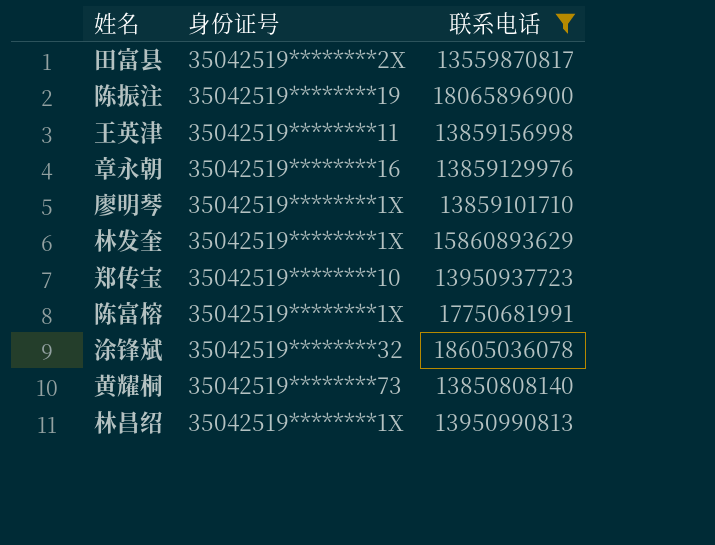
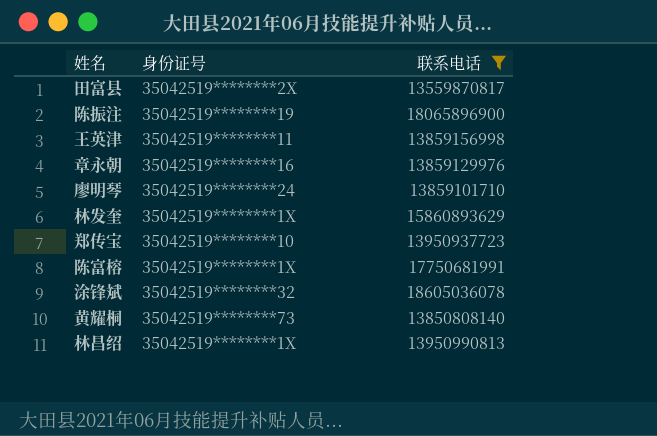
廖明琴 | 身份证号: 35042519********1X -> 35042519********24

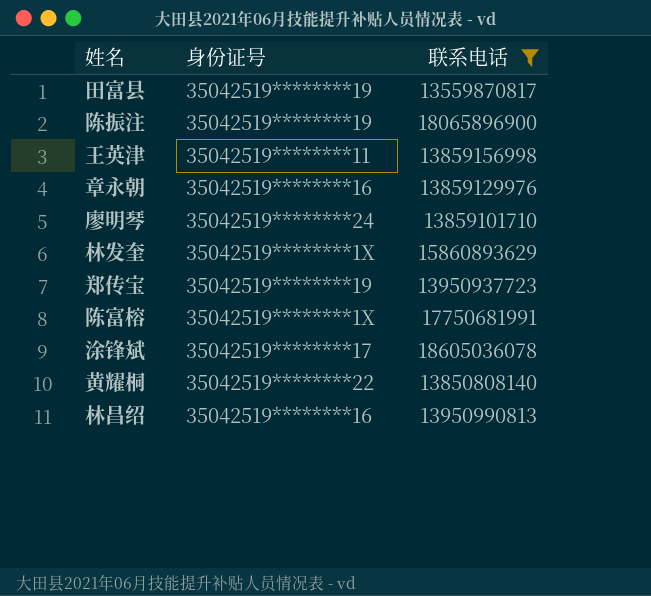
田富县 | 身份证号: 35042519********2X -> 35042519********19
郑传宝 | 身份证号: 35042519********10 -> 35042519********19
涂锋斌 | 身份证号: 35042519********32 -> 35042519********17
黄耀桐 | 身份证号: 35042519********73 -> 35042519********22
林昌绍 | 身份证号: 35042519********1X -> 35042519********16

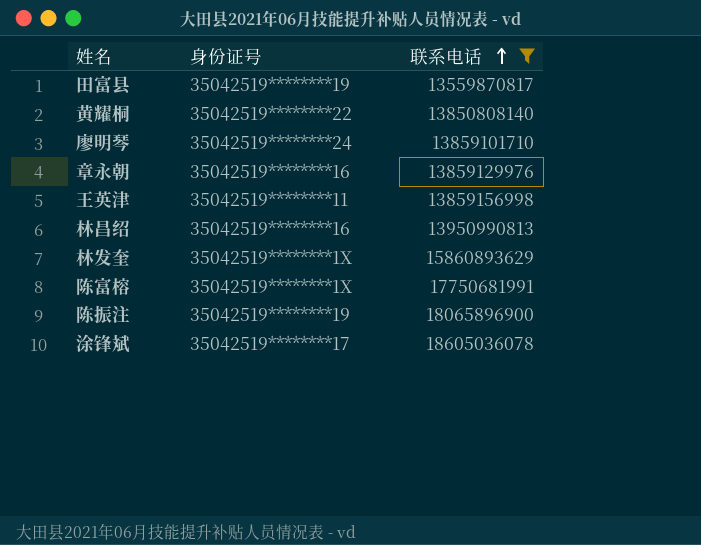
row order: none -> 联系电话 ascending
row 郑传宝: 35042519********19 | 13950937723 -> none

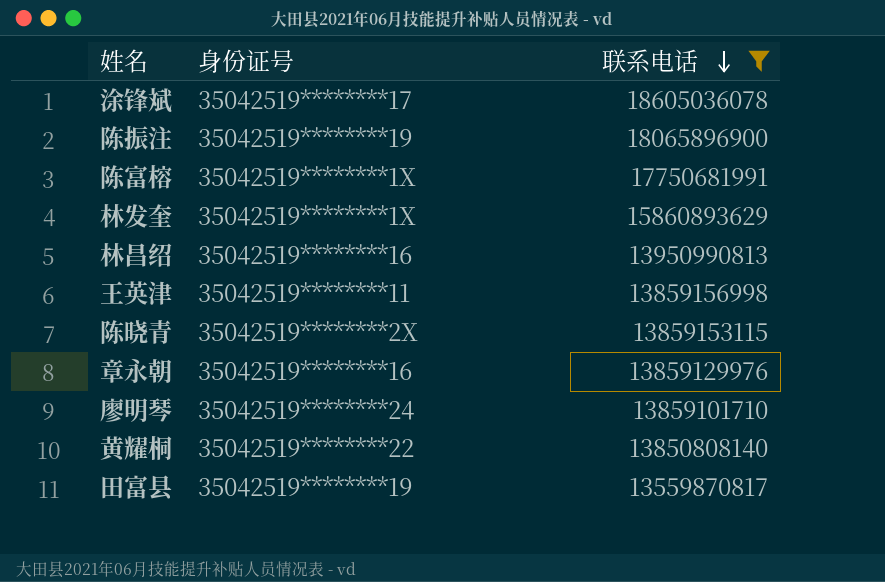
row order: 联系电话 ascending -> 联系电话 descending
row 陈晓青: none -> 35042519********2X | 13859153115

